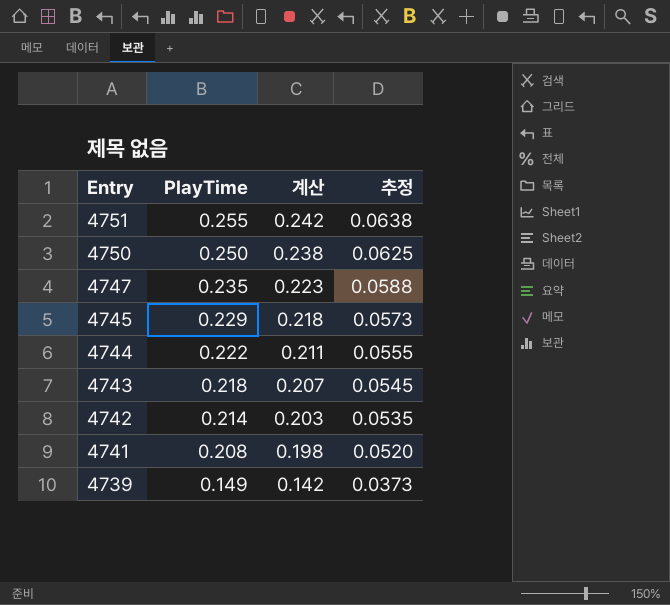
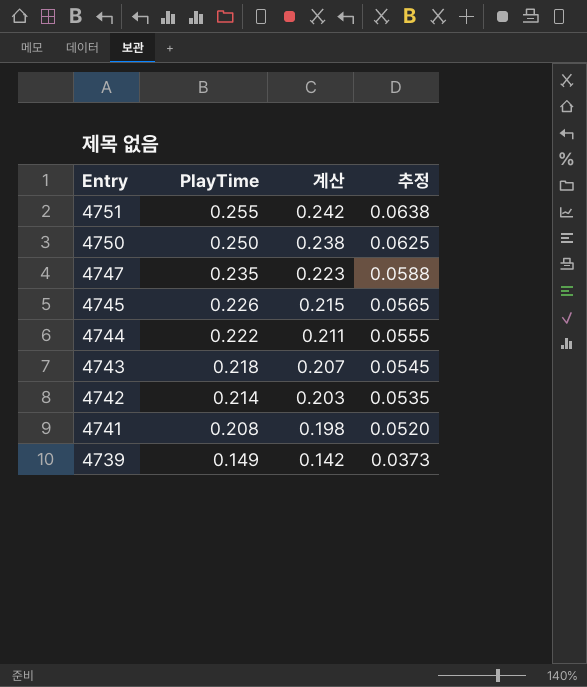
4745 | PlayTime: 0.229 -> 0.226
4745 | 계산: 0.218 -> 0.215
4745 | 추정: 0.0573 -> 0.0565

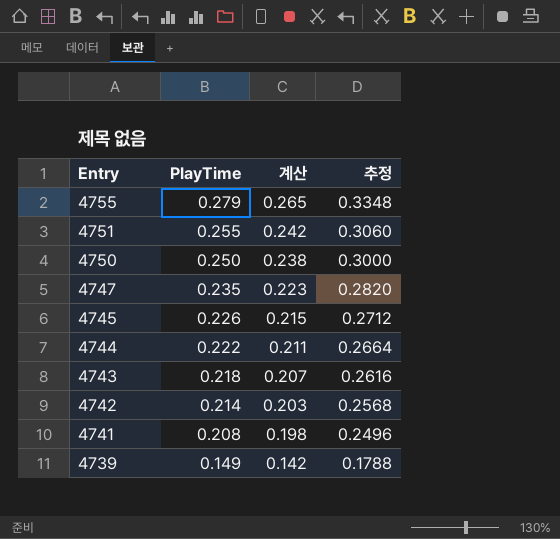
column 추정 | formula: [PlayTime] * 0.25 -> [PlayTime] * 1.2
row 4755: none -> 0.279 | 0.265 | 0.3348

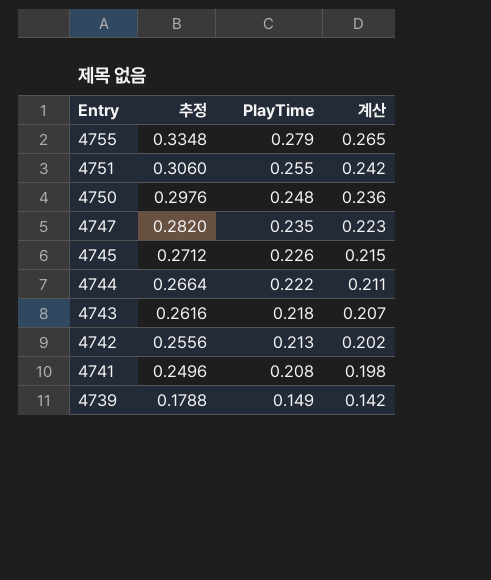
column 추정 | position: 4 -> 2
4750 | 추정: 0.3000 -> 0.2976
4750 | PlayTime: 0.250 -> 0.248
4750 | 계산: 0.238 -> 0.236
4742 | 추정: 0.2568 -> 0.2556
4742 | PlayTime: 0.214 -> 0.213
4742 | 계산: 0.203 -> 0.202

